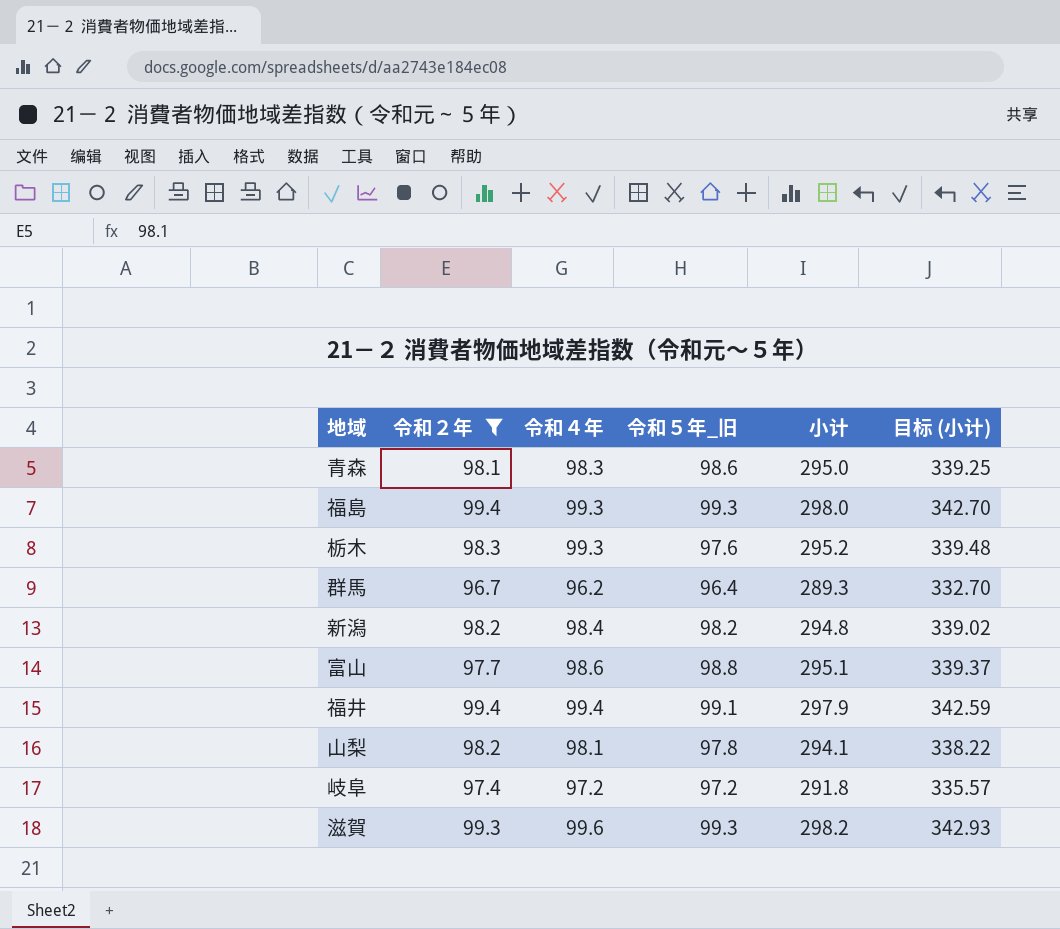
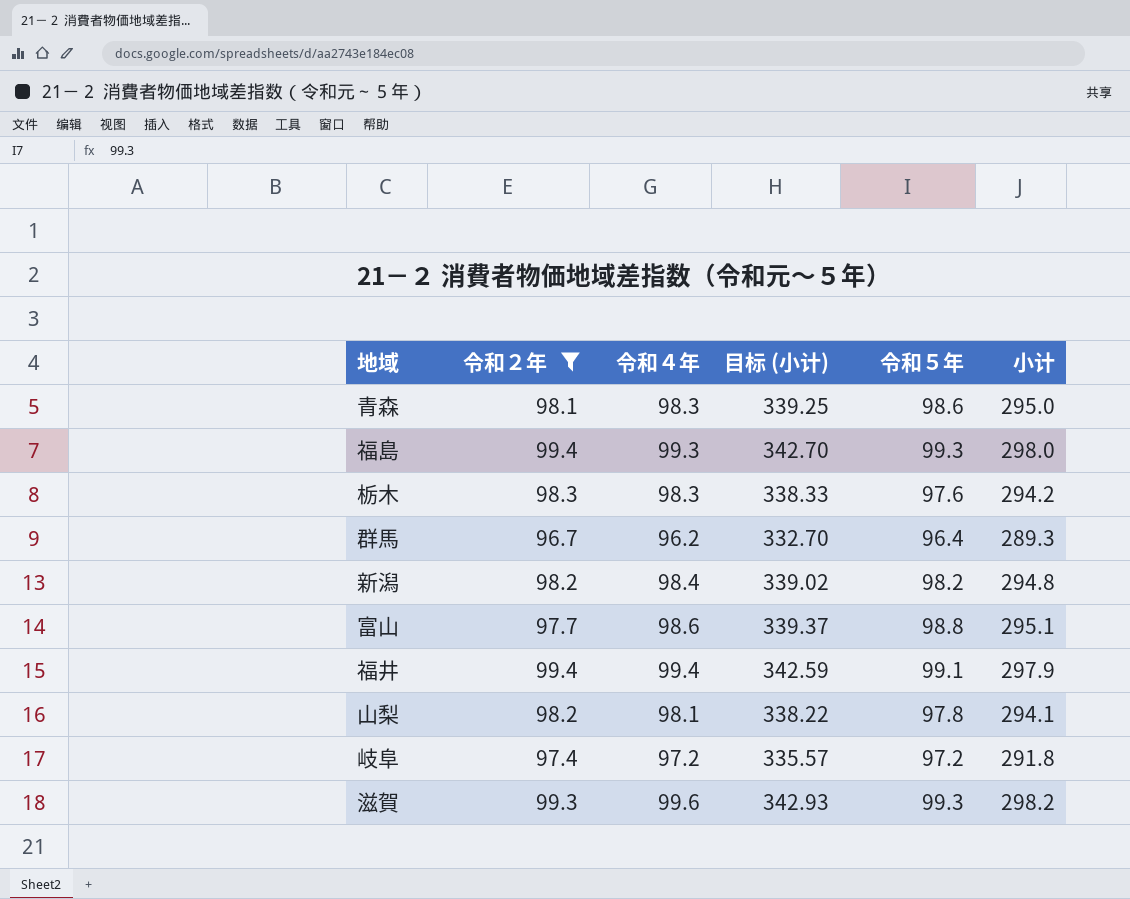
column 目标 (小计) | position: 6 -> 4
column name: 令和５年_旧 -> 令和５年
栃木 | 令和４年: 99.3 -> 98.3
栃木 | 目标 (小计): 339.48 -> 338.33
栃木 | 小计: 295.2 -> 294.2

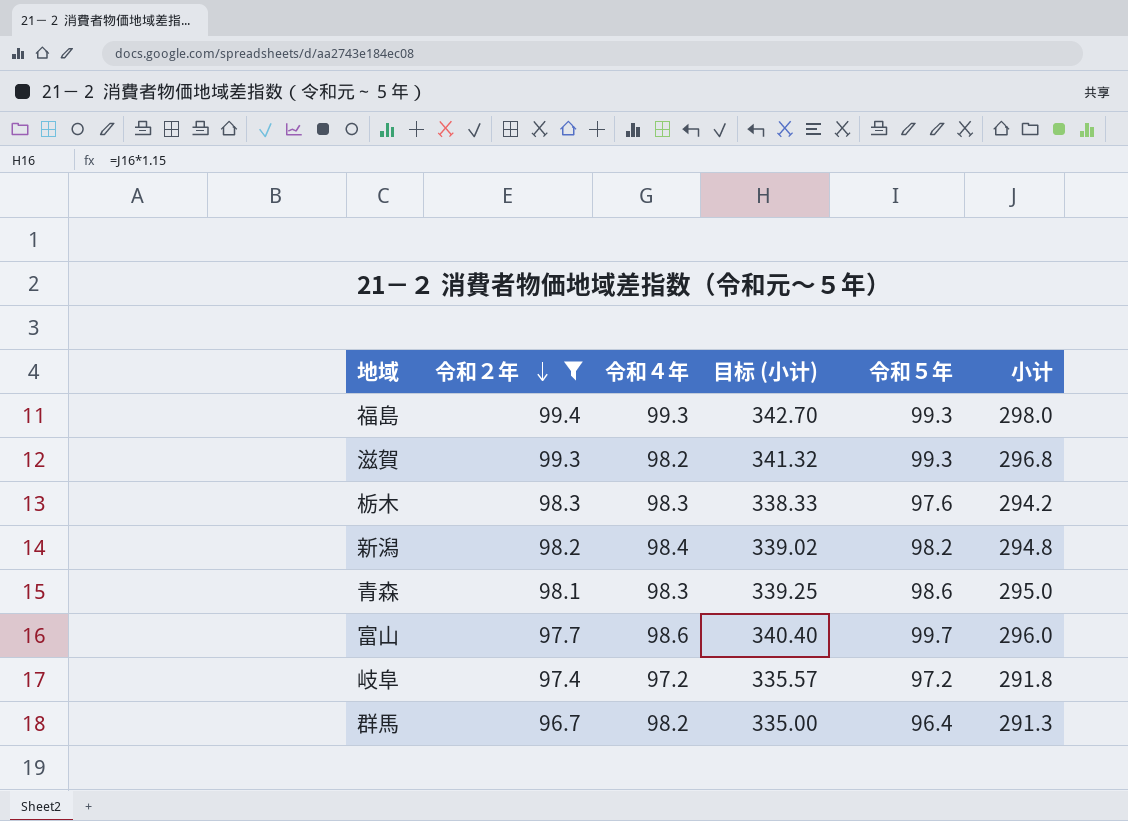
row order: none -> 令和２年 descending
row 福井: 99.4 | 99.4 | 342.59 | 99.1 | 297.9 -> none
row 山梨: 98.2 | 98.1 | 338.22 | 97.8 | 294.1 -> none
滋賀 | 令和４年: 99.6 -> 98.2
滋賀 | 目标 (小计): 342.93 -> 341.32
滋賀 | 小计: 298.2 -> 296.8
富山 | 目标 (小计): 339.37 -> 340.40
富山 | 令和５年: 98.8 -> 99.7
富山 | 小计: 295.1 -> 296.0
群馬 | 令和４年: 96.2 -> 98.2
群馬 | 目标 (小计): 332.70 -> 335.00
群馬 | 小计: 289.3 -> 291.3

